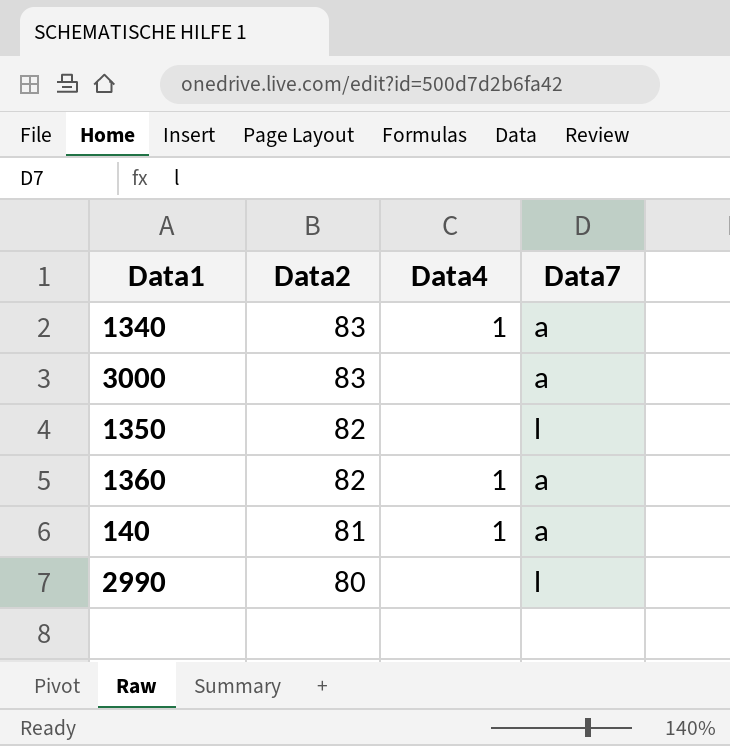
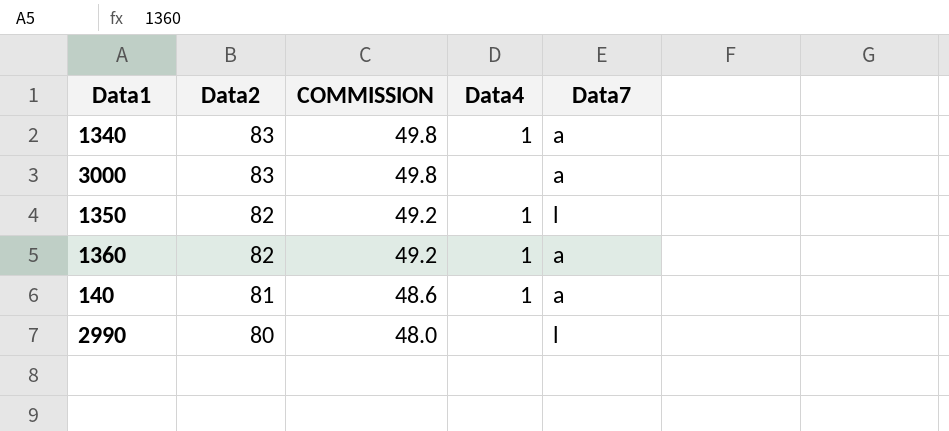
column COMMISSION | formula: none -> [Data2] * 0.6
1350 | Data4: none -> 1

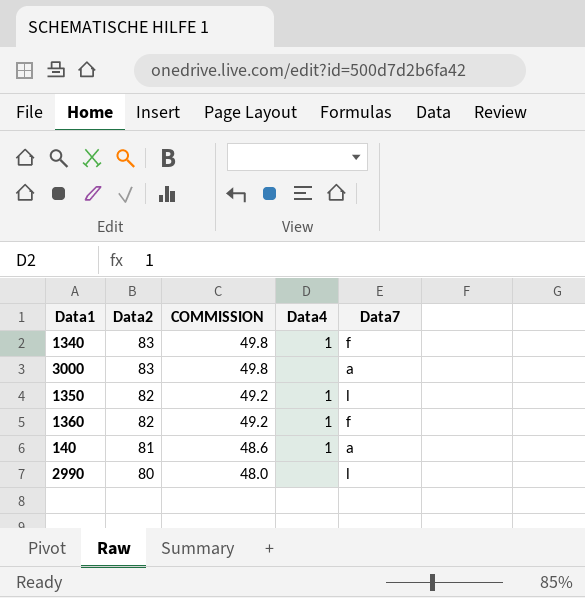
1340 | Data7: a -> f
1360 | Data7: a -> f

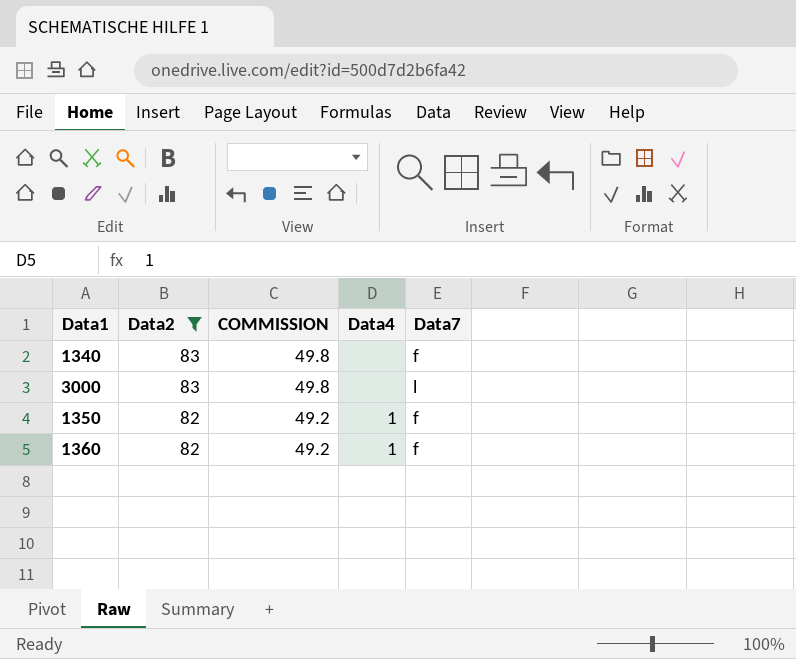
filter: none -> Data2 >= 82
1340 | Data4: 1 -> none
3000 | Data7: a -> l
1350 | Data7: l -> f

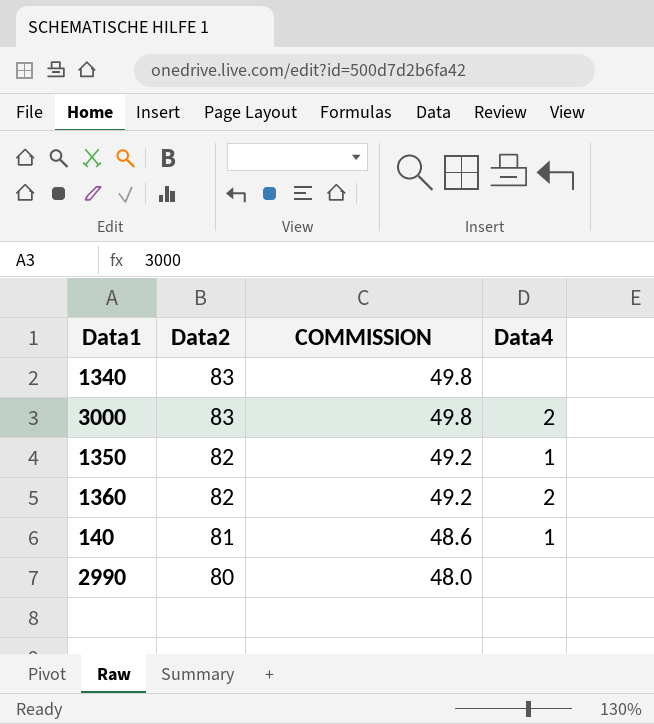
filter: Data2 >= 82 -> none
column Data7 | position: 5 -> none
3000 | Data4: none -> 2
1360 | Data4: 1 -> 2

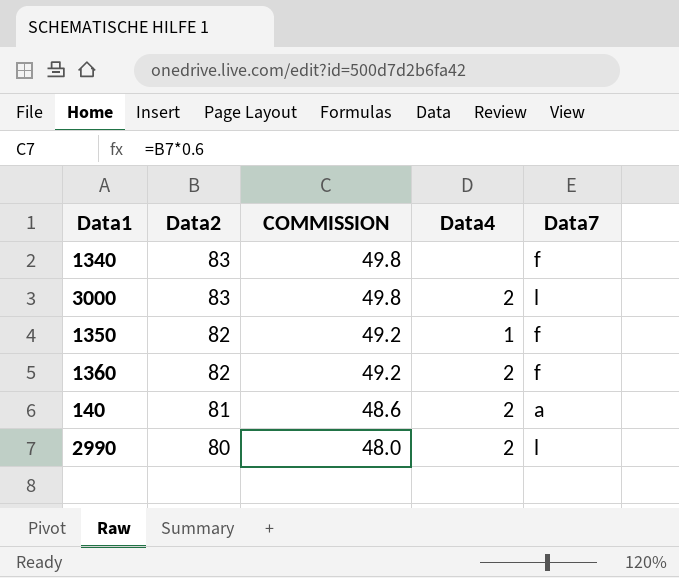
column Data7 | position: none -> 5
140 | Data4: 1 -> 2
2990 | Data4: none -> 2

